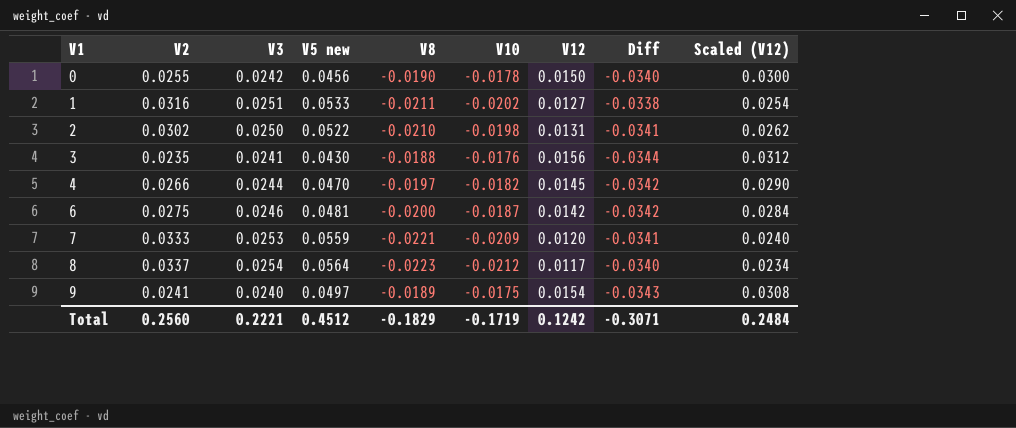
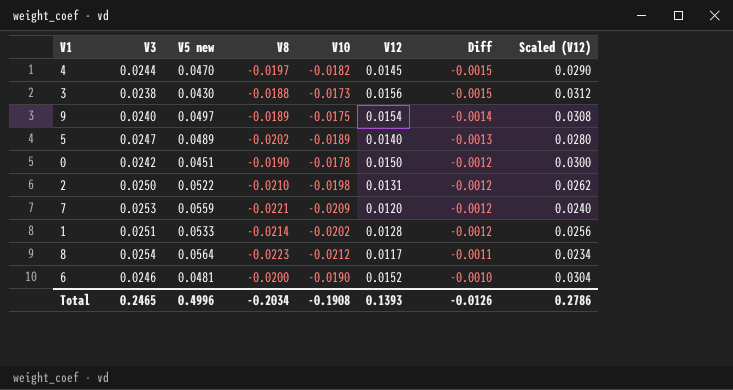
row order: V1 ascending -> Diff ascending
column V2 | position: 2 -> none
column Diff | formula: [V8] - [V12] -> [V8] - [V10]
3 | V3: 0.0241 -> 0.0238
3 | V10: -0.0176 -> -0.0173
row 5: none -> 0.0247 | 0.0489 | -0.0202 | -0.0189 | 0.0140 | -0.0013 | 0.0280
0 | V5 new: 0.0456 -> 0.0451
1 | V8: -0.0211 -> -0.0214
1 | V12: 0.0127 -> 0.0128
1 | Scaled (V12): 0.0254 -> 0.0256
6 | V10: -0.0187 -> -0.0190
6 | V12: 0.0142 -> 0.0152
6 | Scaled (V12): 0.0284 -> 0.0304
Total | V3: 0.2221 -> 0.2465
Total | V5 new: 0.4512 -> 0.4996
Total | V8: -0.1829 -> -0.2034
Total | V10: -0.1719 -> -0.1908
Total | V12: 0.1242 -> 0.1393
Total | Diff: -0.3071 -> -0.0126
Total | Scaled (V12): 0.2484 -> 0.2786

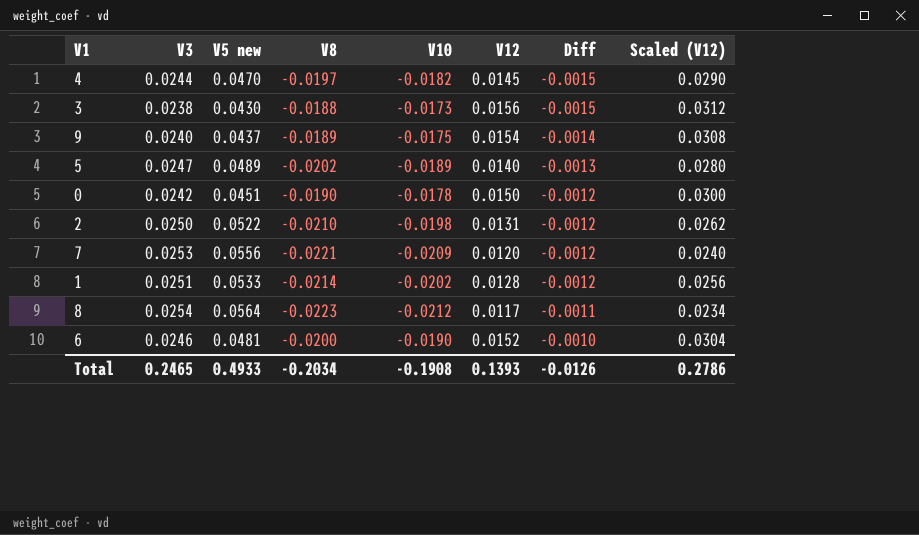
9 | V5 new: 0.0497 -> 0.0437
7 | V5 new: 0.0559 -> 0.0556
Total | V5 new: 0.4996 -> 0.4933

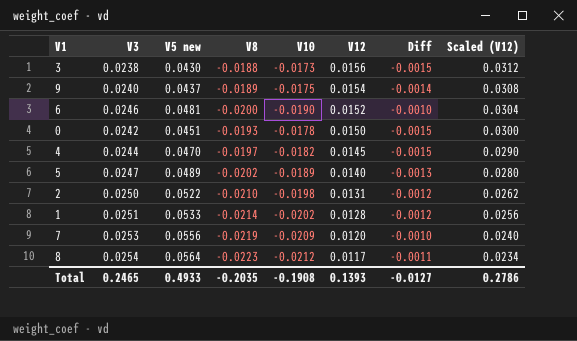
row order: Diff ascending -> V12 descending
0 | V8: -0.0190 -> -0.0193
0 | Diff: -0.0012 -> -0.0015
7 | V8: -0.0221 -> -0.0219
7 | Diff: -0.0012 -> -0.0010
Total | V8: -0.2034 -> -0.2035
Total | Diff: -0.0126 -> -0.0127

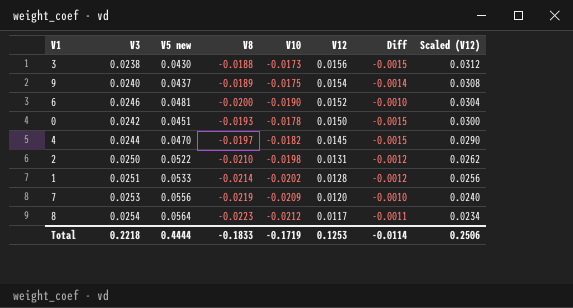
row 5: 0.0247 | 0.0489 | -0.0202 | -0.0189 | 0.0140 | -0.0013 | 0.0280 -> none
Total | V3: 0.2465 -> 0.2218
Total | V5 new: 0.4933 -> 0.4444
Total | V8: -0.2035 -> -0.1833
Total | V10: -0.1908 -> -0.1719
Total | V12: 0.1393 -> 0.1253
Total | Diff: -0.0127 -> -0.0114
Total | Scaled (V12): 0.2786 -> 0.2506

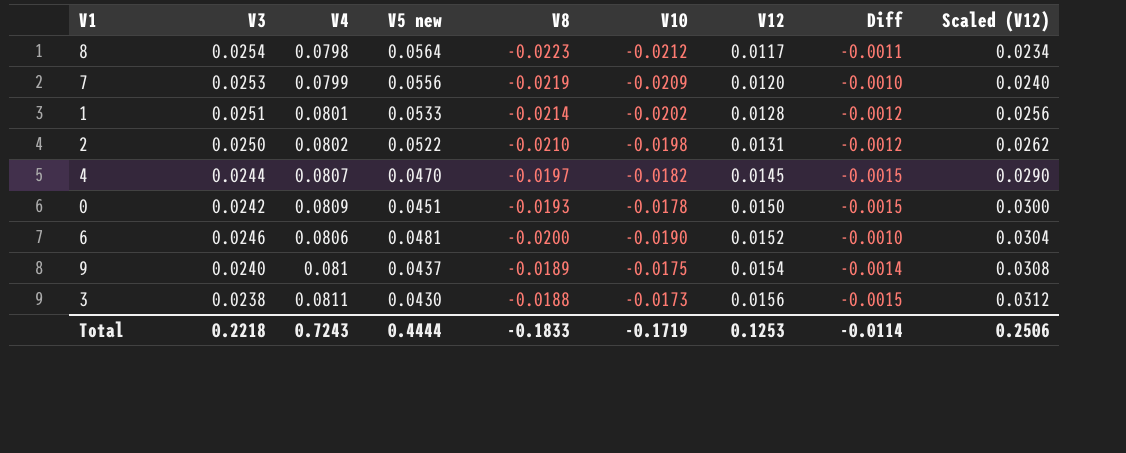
row order: V12 descending -> V12 ascending
column V4 | position: none -> 3

